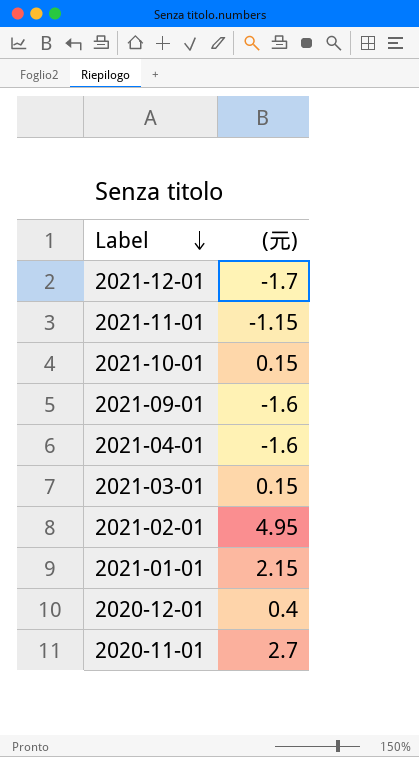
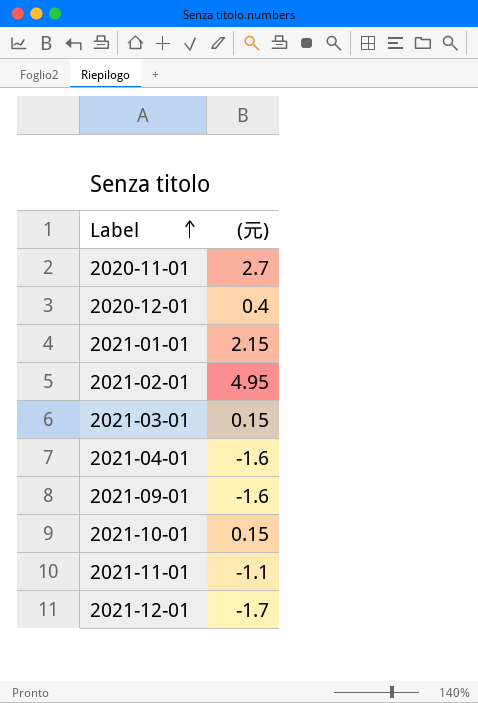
row order: Label descending -> Label ascending
2021-11-01 | (元): -1.15 -> -1.1

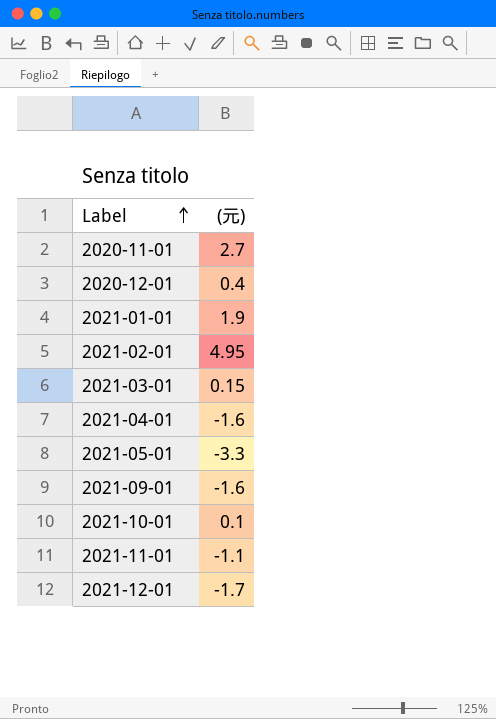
2021-01-01 | (元): 2.15 -> 1.9
row 2021-05-01: none -> -3.3
2021-10-01 | (元): 0.15 -> 0.1

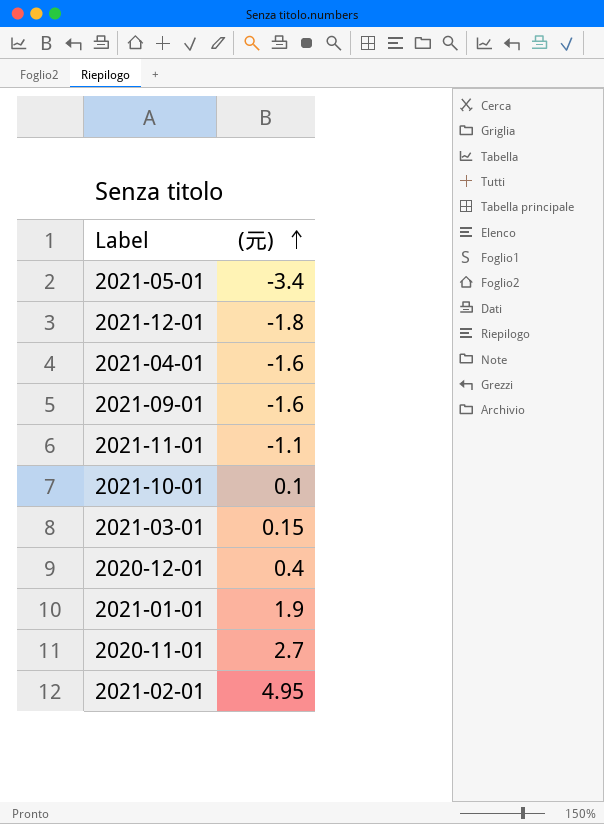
row order: Label ascending -> (元) ascending
2021-05-01 | (元): -3.3 -> -3.4
2021-12-01 | (元): -1.7 -> -1.8

